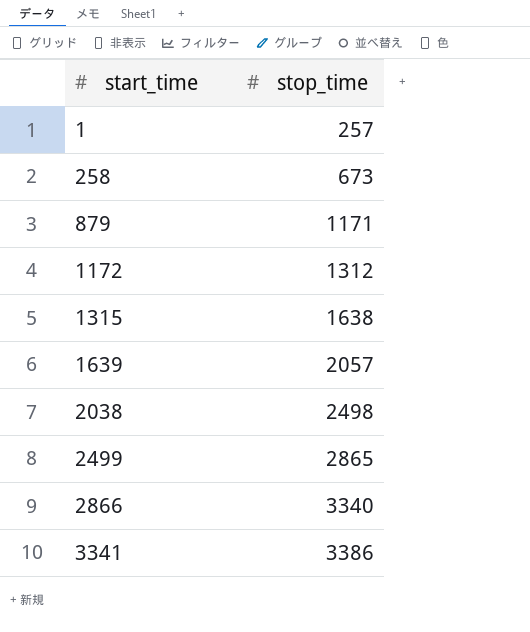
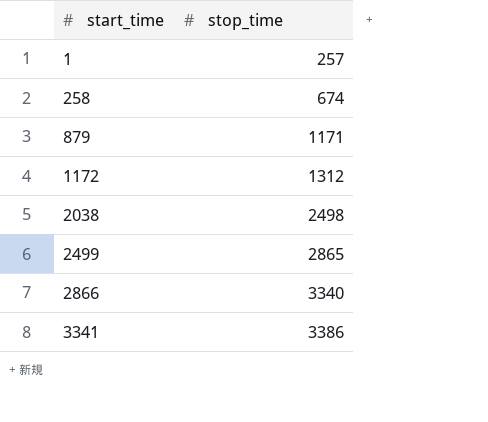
row 1315: 1638 -> none
row 1639: 2057 -> none
258 | stop_time: 673 -> 674

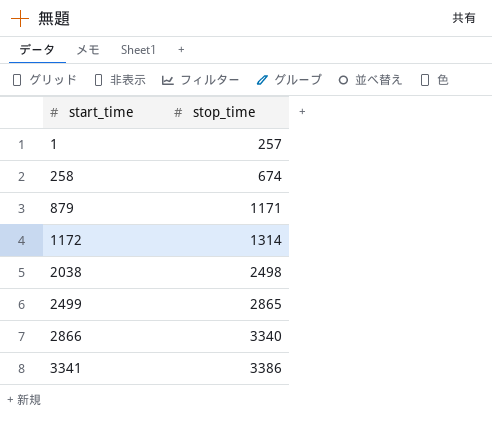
1172 | stop_time: 1312 -> 1314

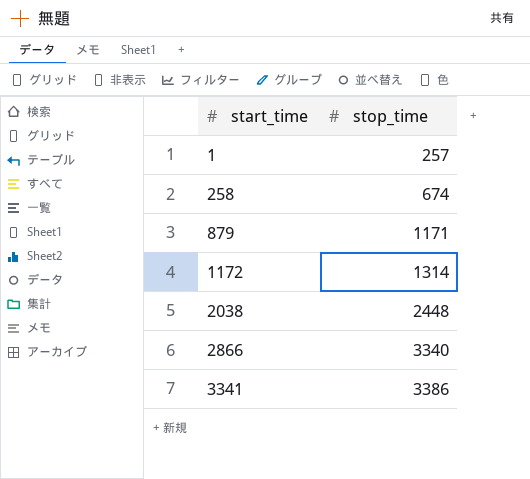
row 2499: 2865 -> none
2038 | stop_time: 2498 -> 2448

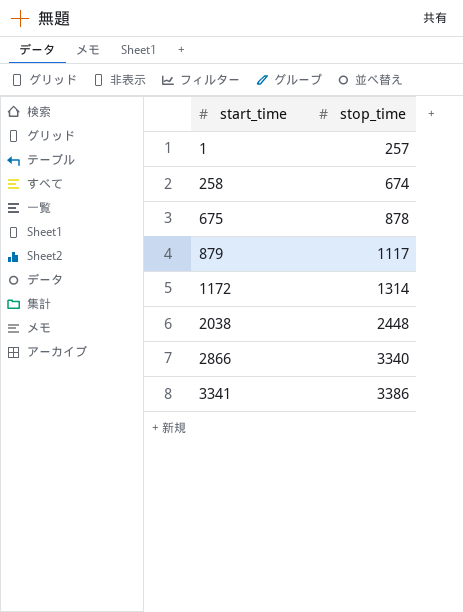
row 675: none -> 878
879 | stop_time: 1171 -> 1117

